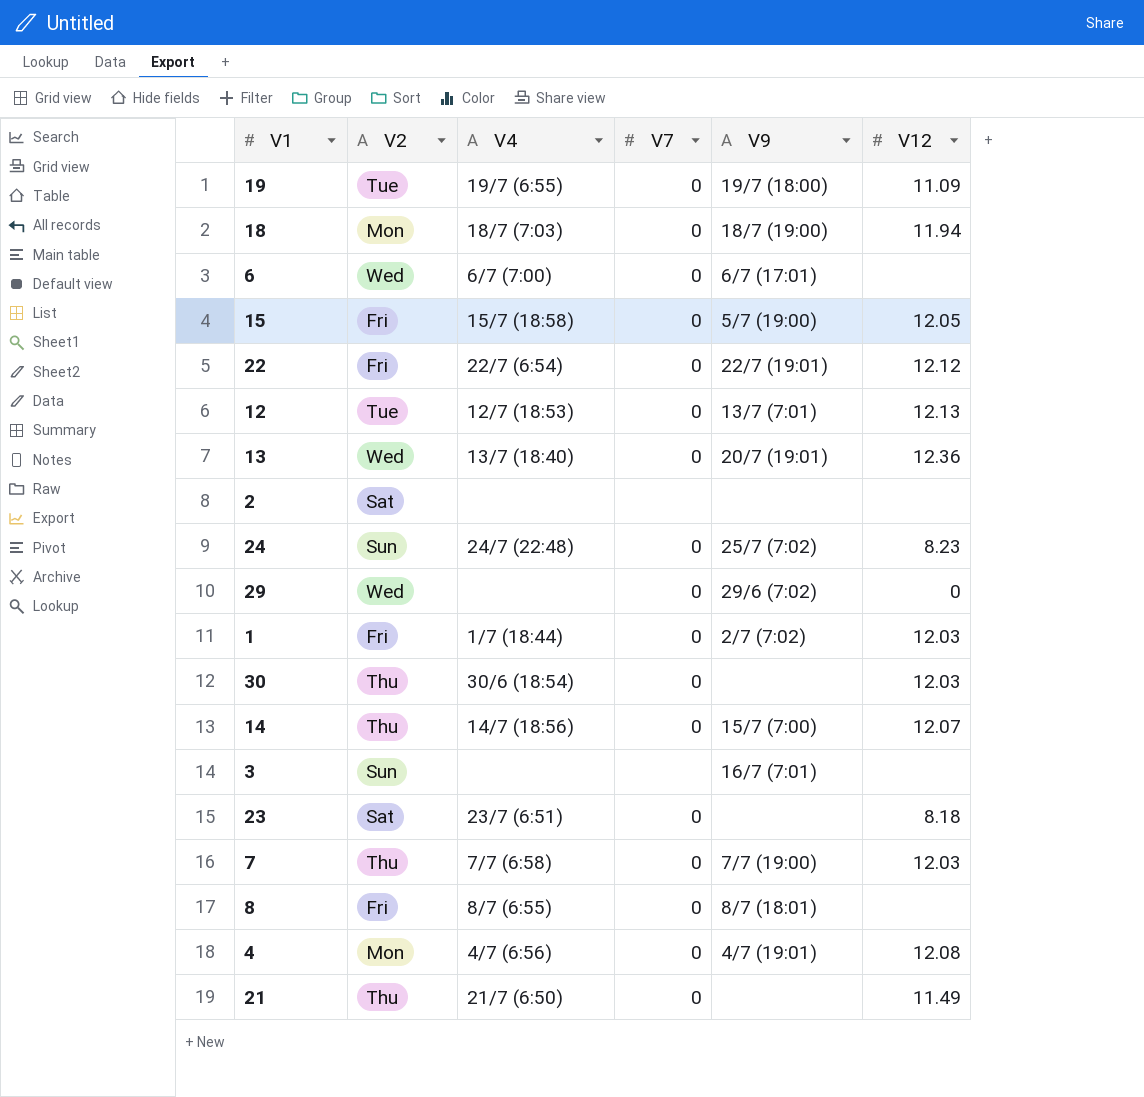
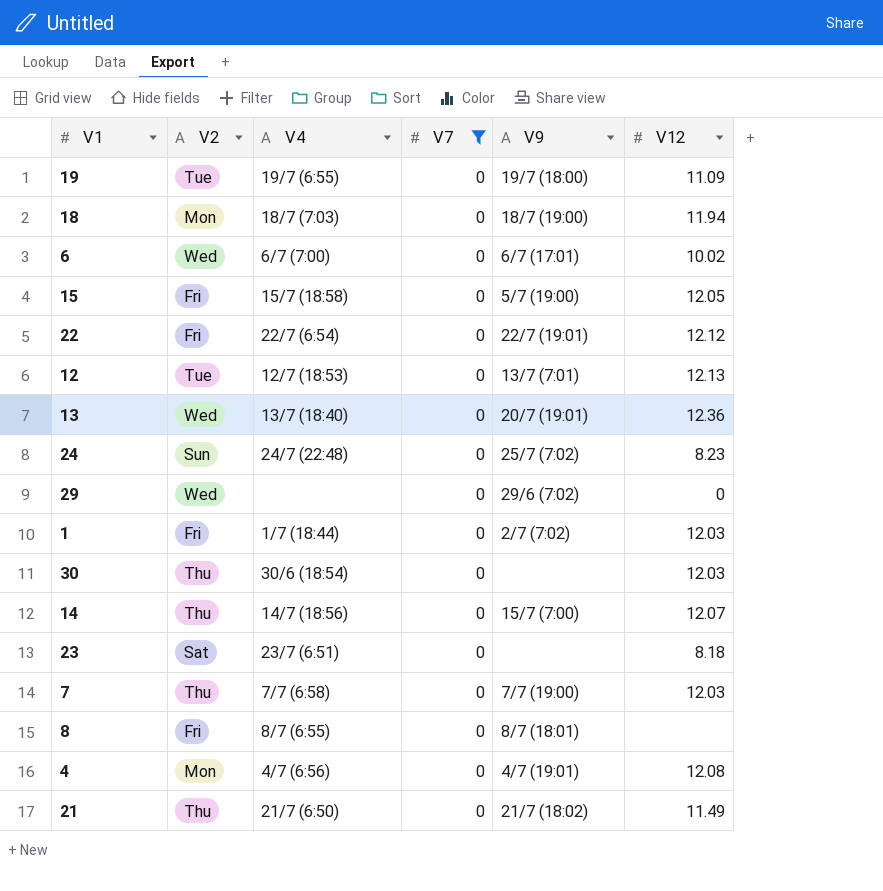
filter: none -> V7 = 0
6 | V12: none -> 10.02
21 | V9: none -> 21/7 (18:02)

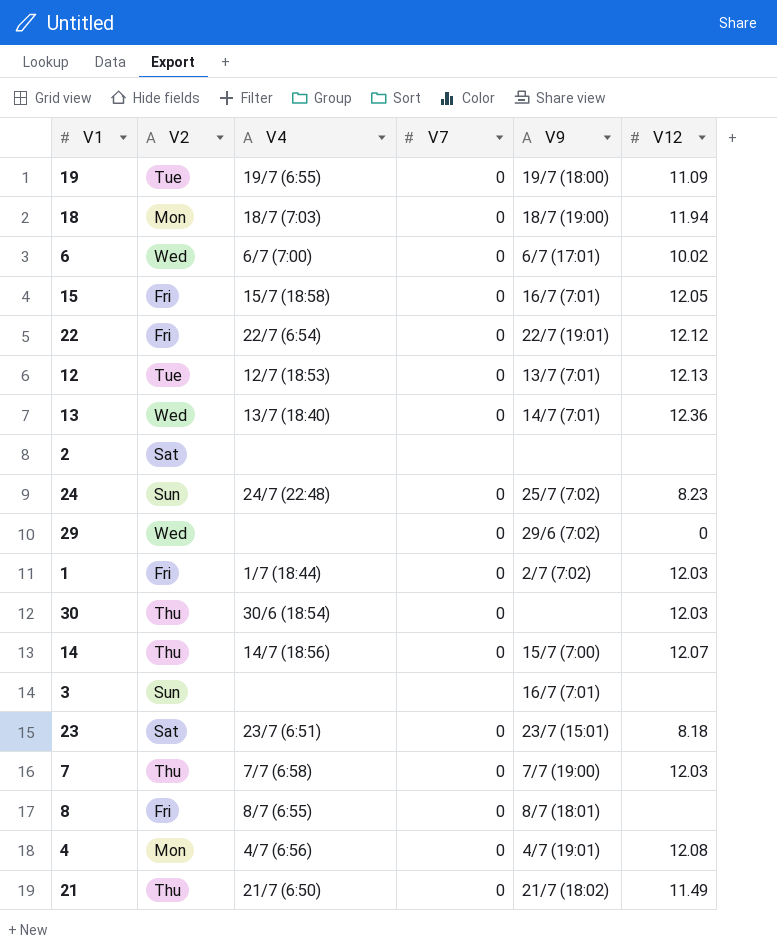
filter: V7 = 0 -> none
15 | V9: 5/7 (19:00) -> 16/7 (7:01)
13 | V9: 20/7 (19:01) -> 14/7 (7:01)
23 | V9: none -> 23/7 (15:01)

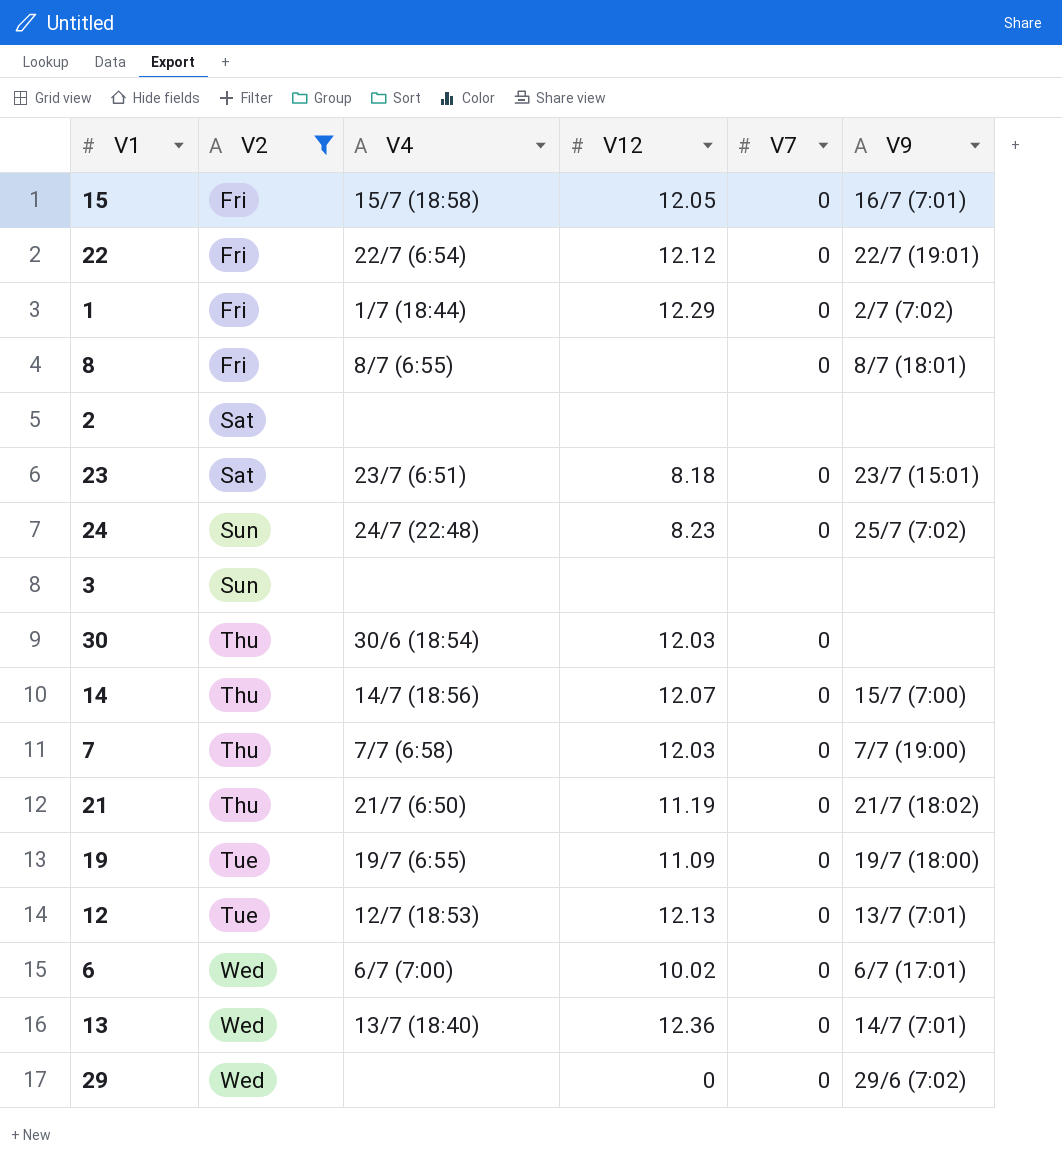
filter: none -> V2 != Mon
row order: none -> V2 ascending
column V12 | position: 6 -> 4
1 | V12: 12.03 -> 12.29
3 | V9: 16/7 (7:01) -> none
21 | V12: 11.49 -> 11.19

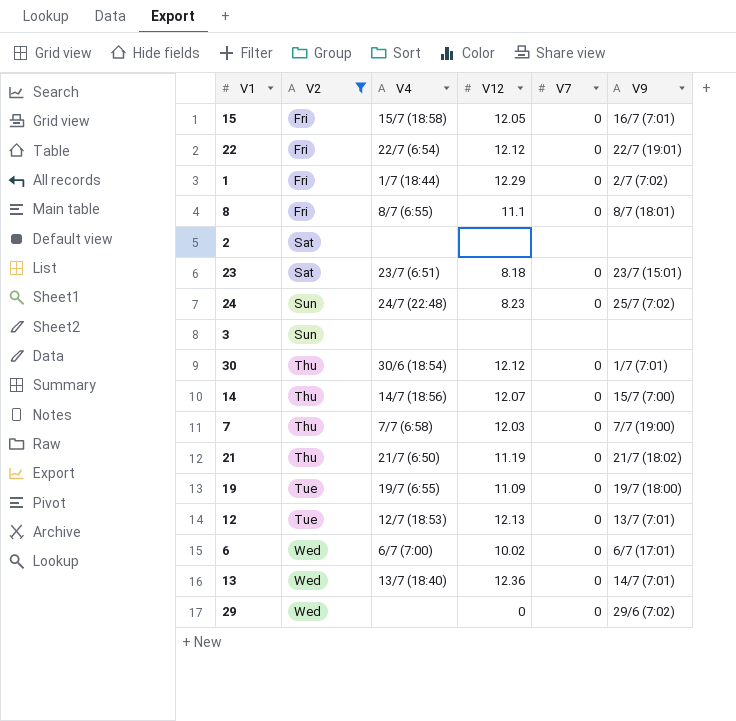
8 | V12: none -> 11.1
30 | V12: 12.03 -> 12.12
30 | V9: none -> 1/7 (7:01)

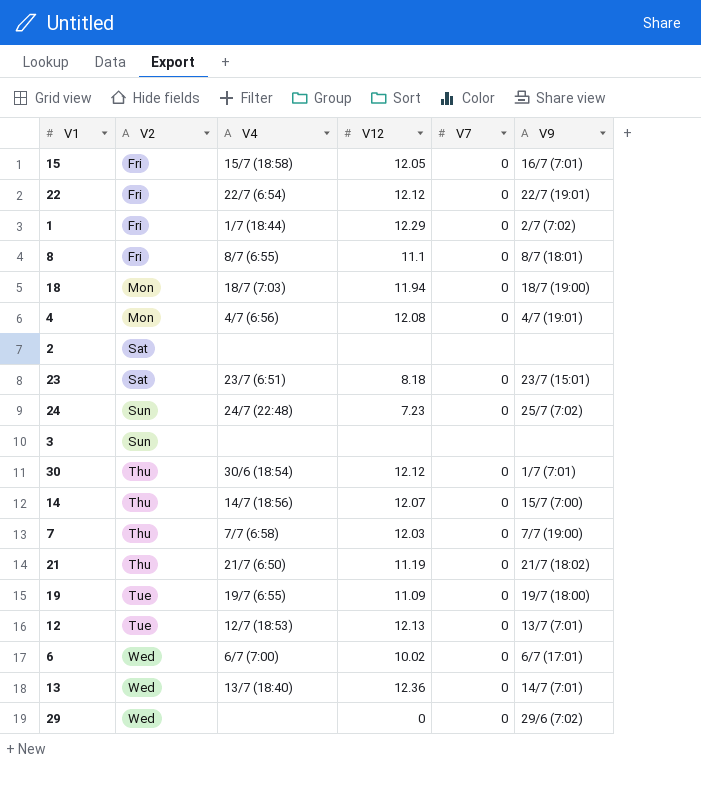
filter: V2 != Mon -> none
24 | V12: 8.23 -> 7.23

